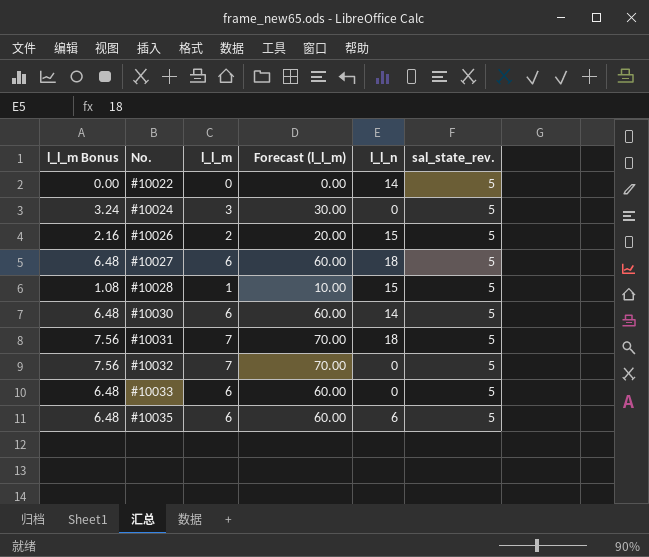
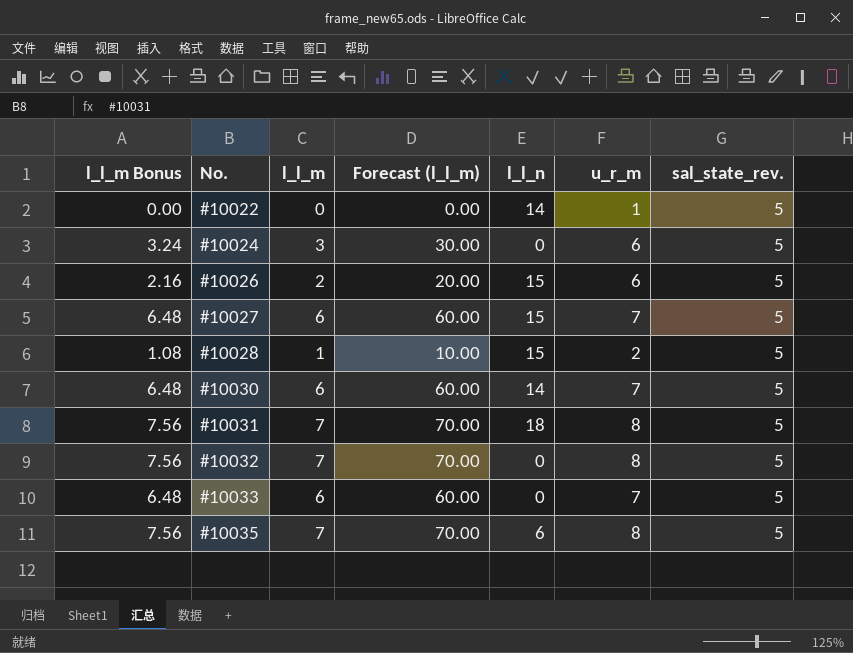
column u_r_m | position: none -> 6
#10027 | l_l_n: 18 -> 15
#10035 | l_l_m Bonus: 6.48 -> 7.56
#10035 | l_l_m: 6 -> 7
#10035 | Forecast (l_l_m): 60.00 -> 70.00

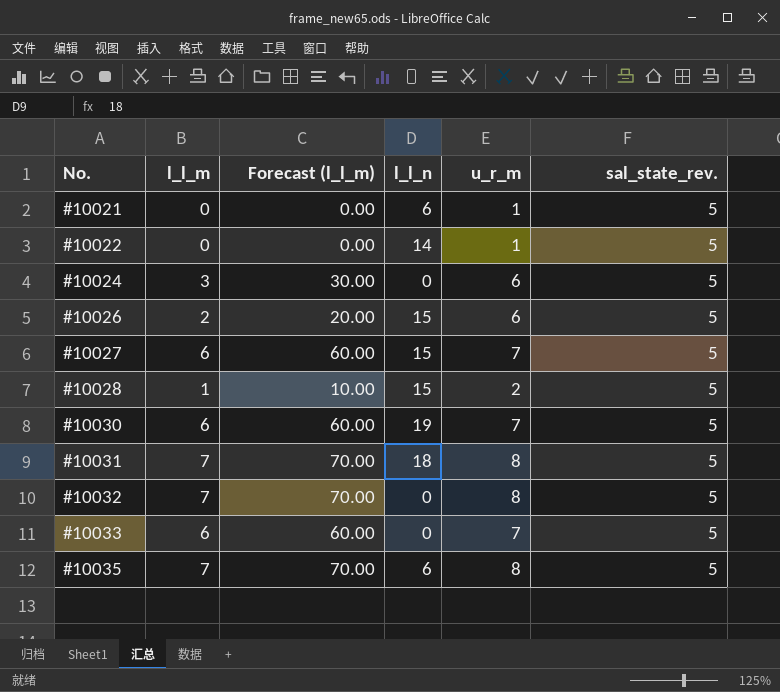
column l_l_m Bonus | formula: [l_l_m] * 1.08 -> none
row #10021: none -> 0 | 0.00 | 6 | 1 | 5
#10030 | l_l_n: 14 -> 19

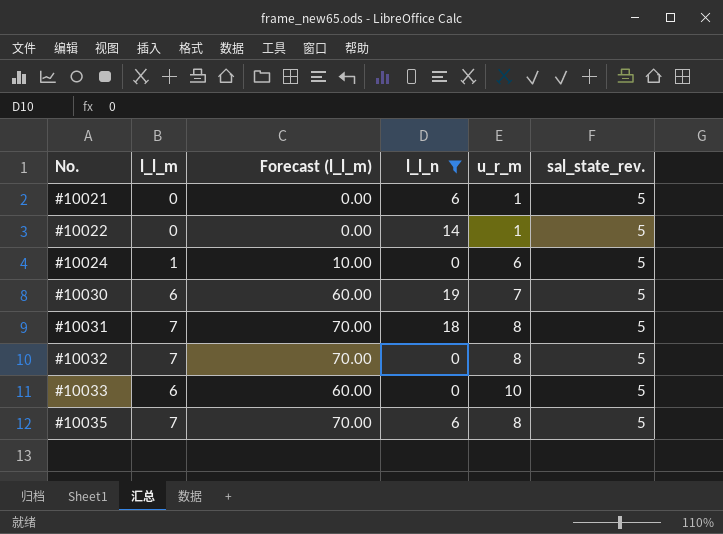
filter: none -> l_l_n != 15
#10024 | l_l_m: 3 -> 1
#10024 | Forecast (l_l_m): 30.00 -> 10.00
#10033 | u_r_m: 7 -> 10

